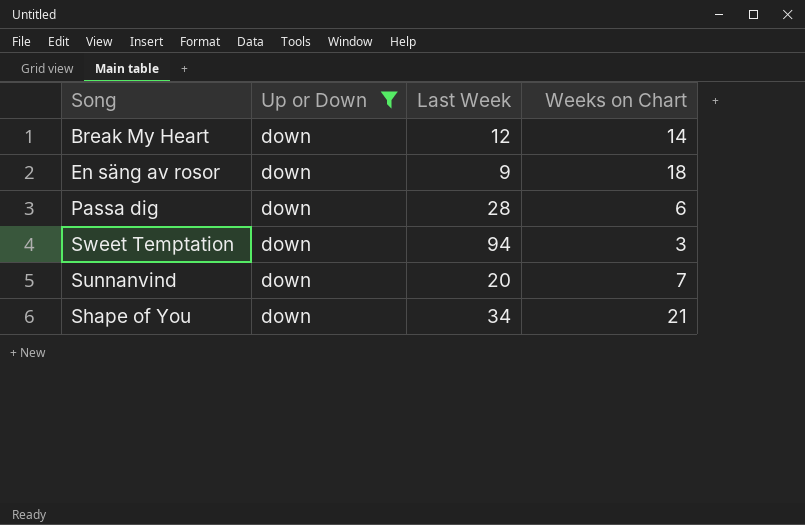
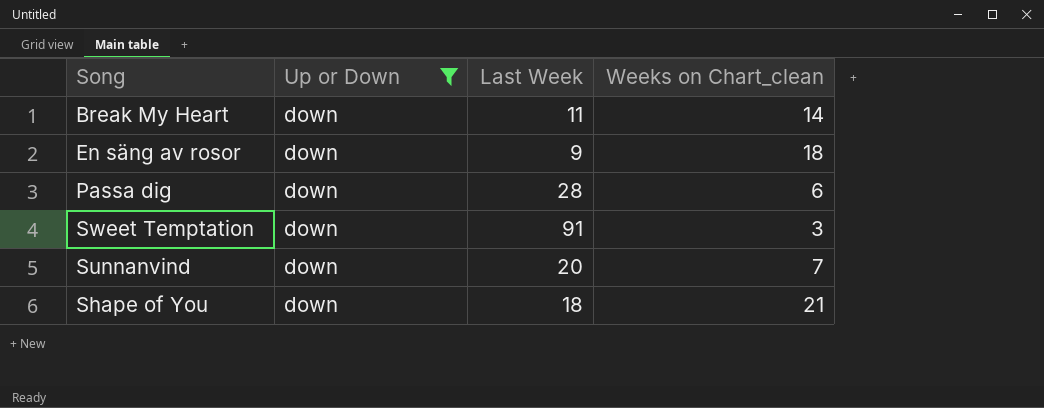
column name: Weeks on Chart -> Weeks on Chart_clean
Break My Heart | Last Week: 12 -> 11
Sweet Temptation | Last Week: 94 -> 91
Shape of You | Last Week: 34 -> 18

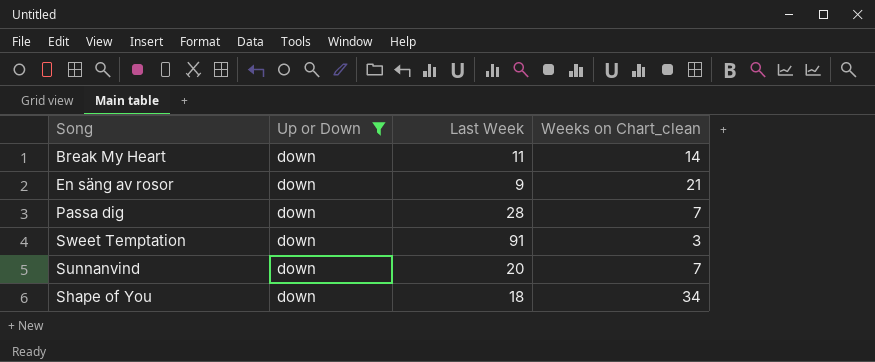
En säng av rosor | Weeks on Chart_clean: 18 -> 21
Passa dig | Weeks on Chart_clean: 6 -> 7
Shape of You | Weeks on Chart_clean: 21 -> 34

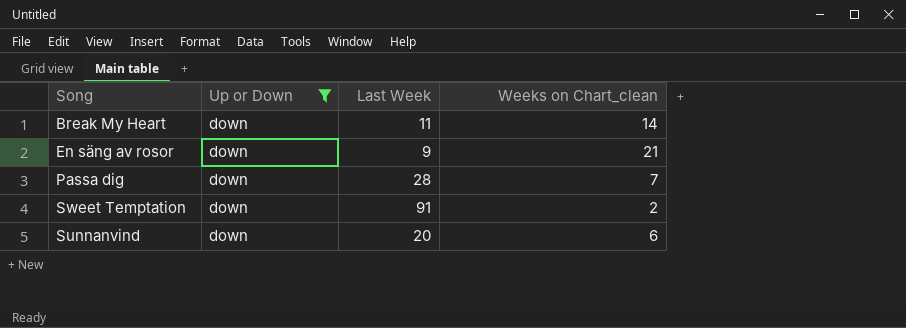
row Shape of You: down | 18 | 34 -> none
Sweet Temptation | Weeks on Chart_clean: 3 -> 2
Sunnanvind | Weeks on Chart_clean: 7 -> 6

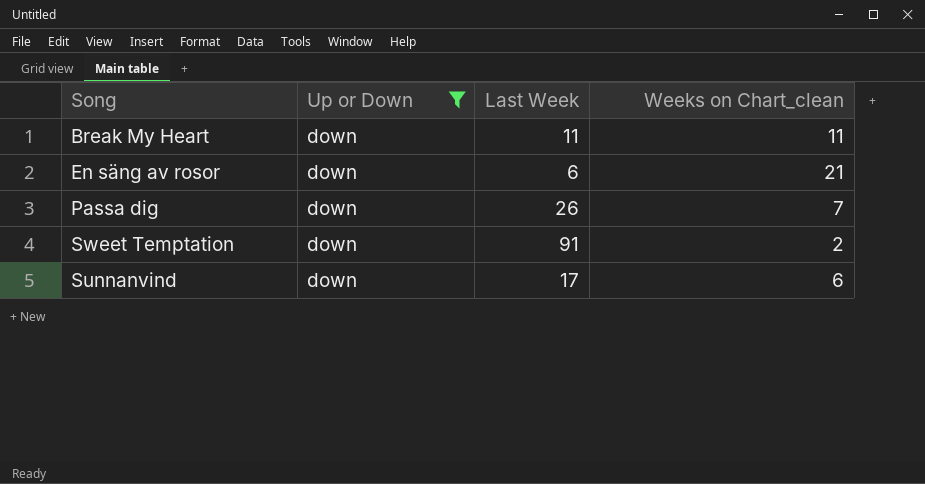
Break My Heart | Weeks on Chart_clean: 14 -> 11
En säng av rosor | Last Week: 9 -> 6
Passa dig | Last Week: 28 -> 26
Sunnanvind | Last Week: 20 -> 17

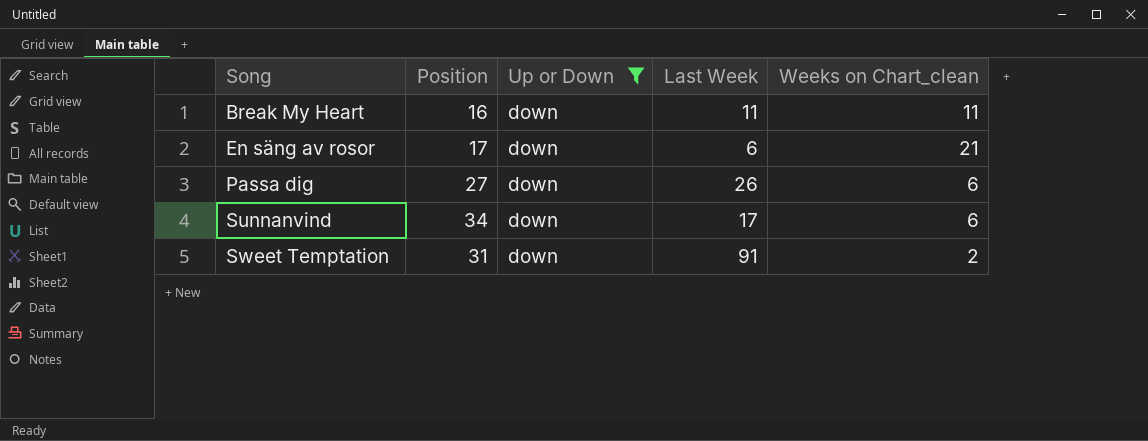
row order: none -> Song ascending
column Position | position: none -> 2
Passa dig | Weeks on Chart_clean: 7 -> 6

